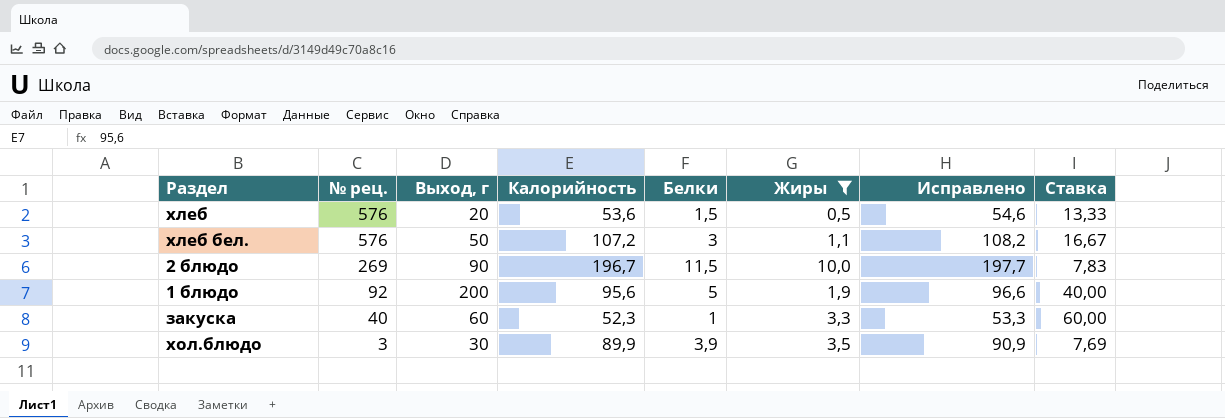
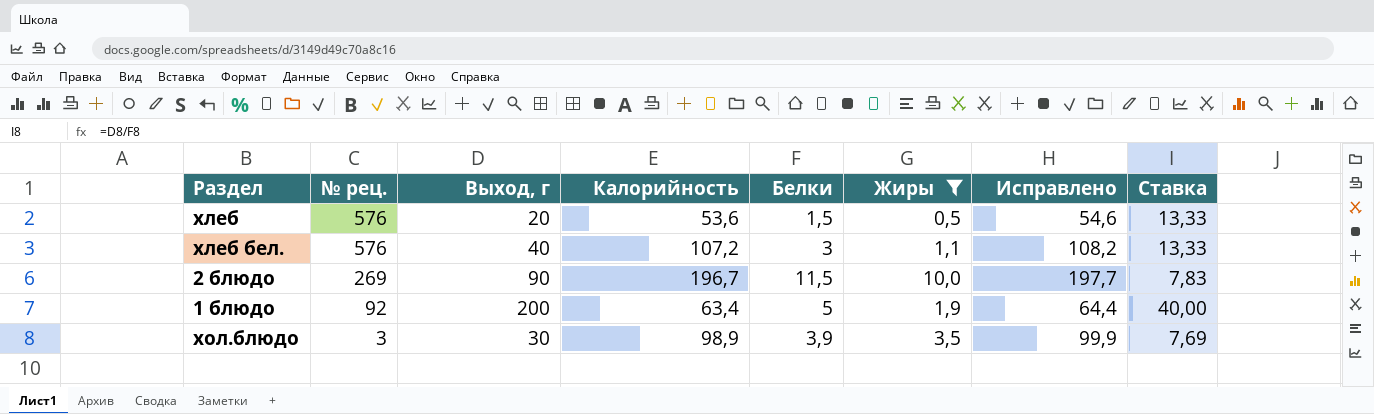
row закуска: 40 | 60 | 52,3 | 1 | 3,3 | 53,3 | 60,00 -> none
хлеб бел. | Выход, г: 50 -> 40
хлеб бел. | Ставка: 16,67 -> 13,33
1 блюдо | Калорийность: 95,6 -> 63,4
1 блюдо | Исправлено: 96,6 -> 64,4
хол.блюдо | Калорийность: 89,9 -> 98,9
хол.блюдо | Исправлено: 90,9 -> 99,9

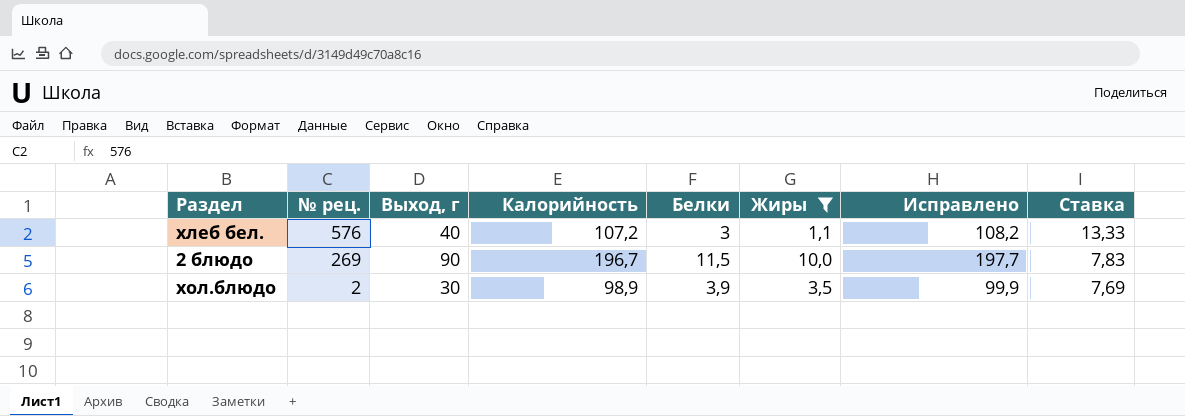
row хлеб: 576 | 20 | 53,6 | 1,5 | 0,5 | 54,6 | 13,33 -> none
row 1 блюдо: 92 | 200 | 63,4 | 5 | 1,9 | 64,4 | 40,00 -> none
хол.блюдо | № рец.: 3 -> 2

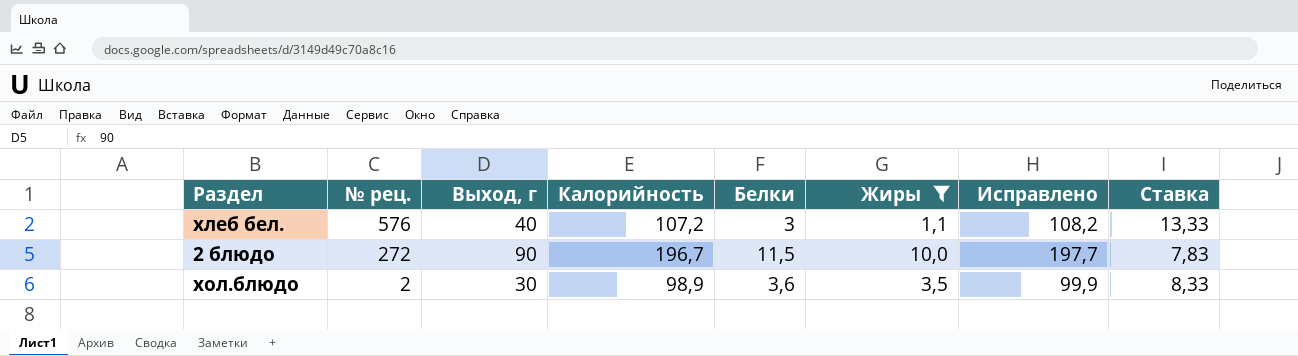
2 блюдо | № рец.: 269 -> 272
хол.блюдо | Белки: 3,9 -> 3,6
хол.блюдо | Ставка: 7,69 -> 8,33

